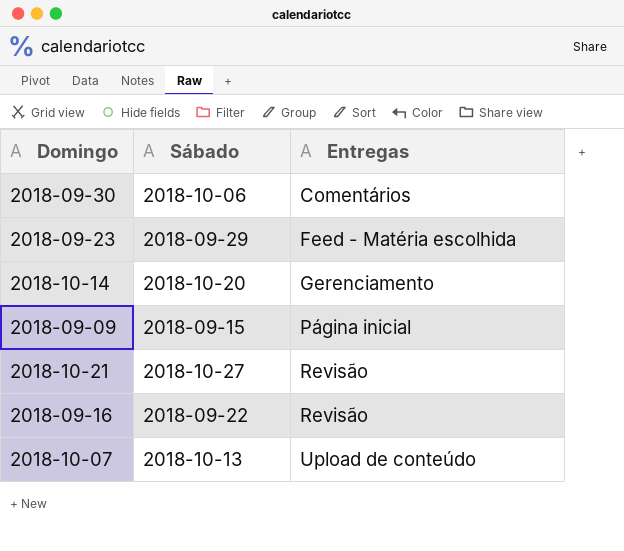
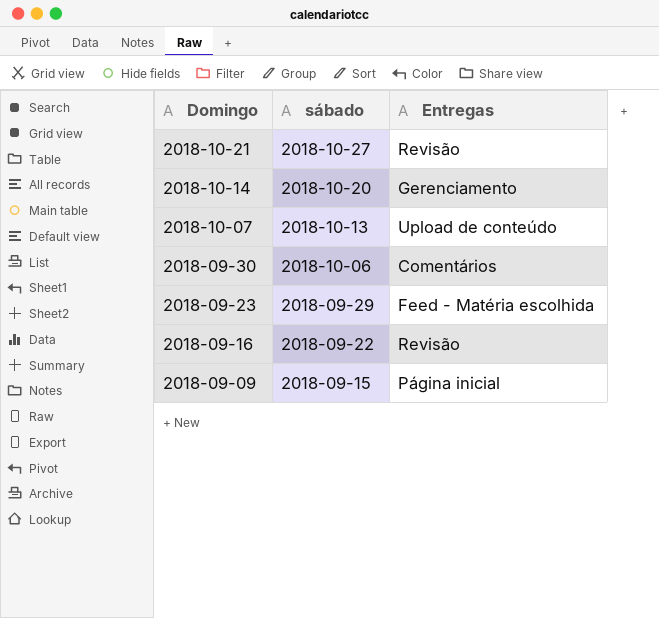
row order: Entregas ascending -> Domingo descending
column name: Sábado -> sábado

